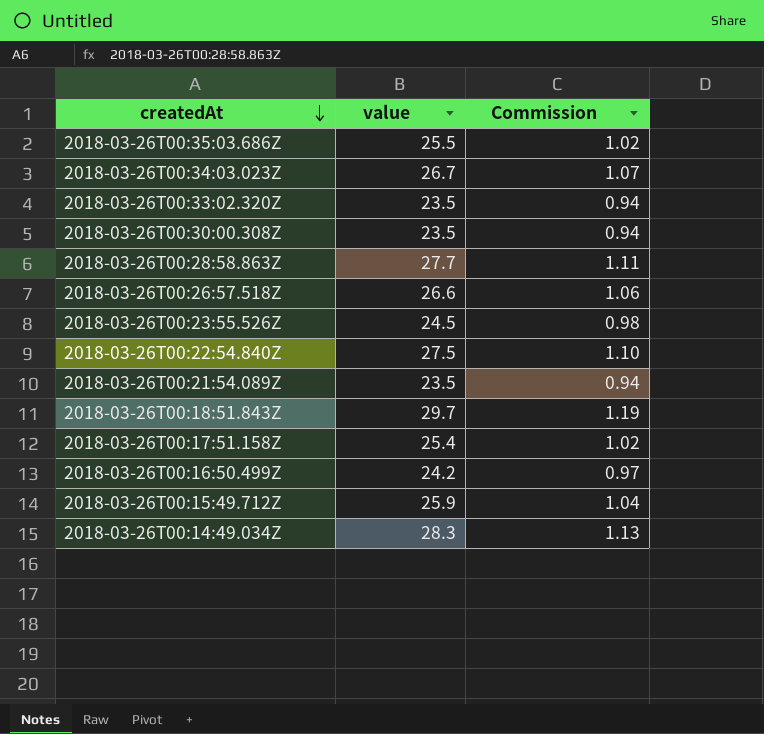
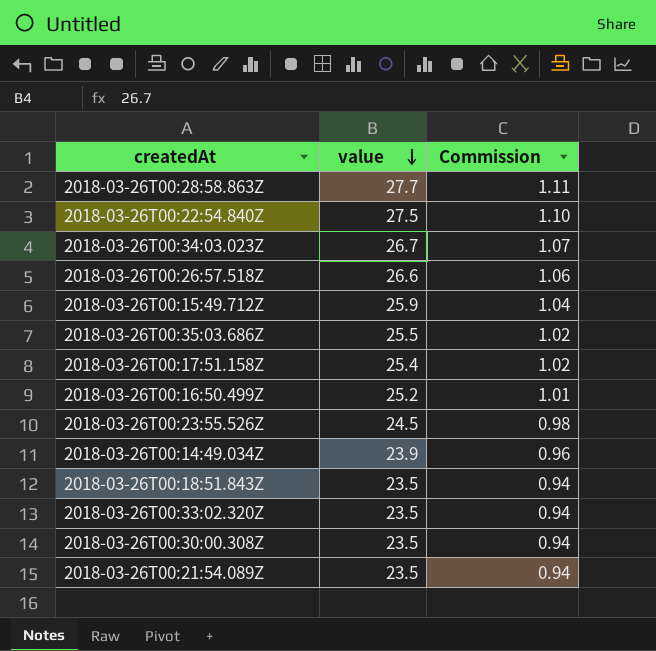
row order: createdAt descending -> value descending
2018-03-26T00:16:50.499Z | value: 24.2 -> 25.2
2018-03-26T00:16:50.499Z | Commission: 0.97 -> 1.01
2018-03-26T00:14:49.034Z | value: 28.3 -> 23.9
2018-03-26T00:14:49.034Z | Commission: 1.13 -> 0.96
2018-03-26T00:18:51.843Z | value: 29.7 -> 23.5
2018-03-26T00:18:51.843Z | Commission: 1.19 -> 0.94

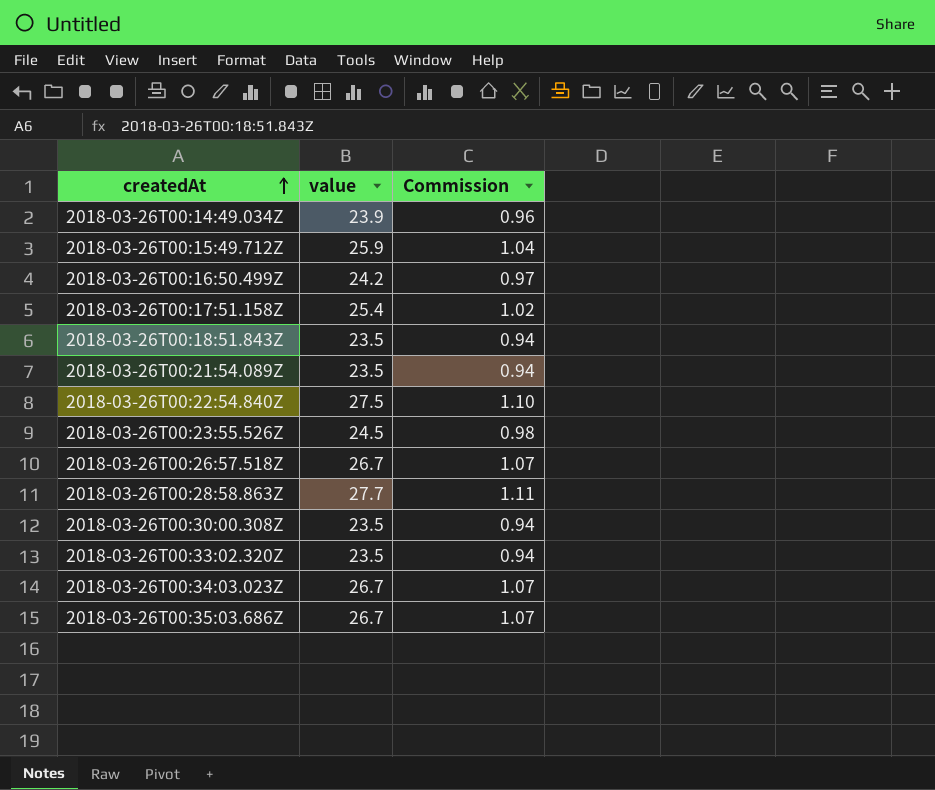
row order: value descending -> createdAt ascending
2018-03-26T00:16:50.499Z | value: 25.2 -> 24.2
2018-03-26T00:16:50.499Z | Commission: 1.01 -> 0.97
2018-03-26T00:26:57.518Z | value: 26.6 -> 26.7
2018-03-26T00:26:57.518Z | Commission: 1.06 -> 1.07
2018-03-26T00:35:03.686Z | value: 25.5 -> 26.7
2018-03-26T00:35:03.686Z | Commission: 1.02 -> 1.07

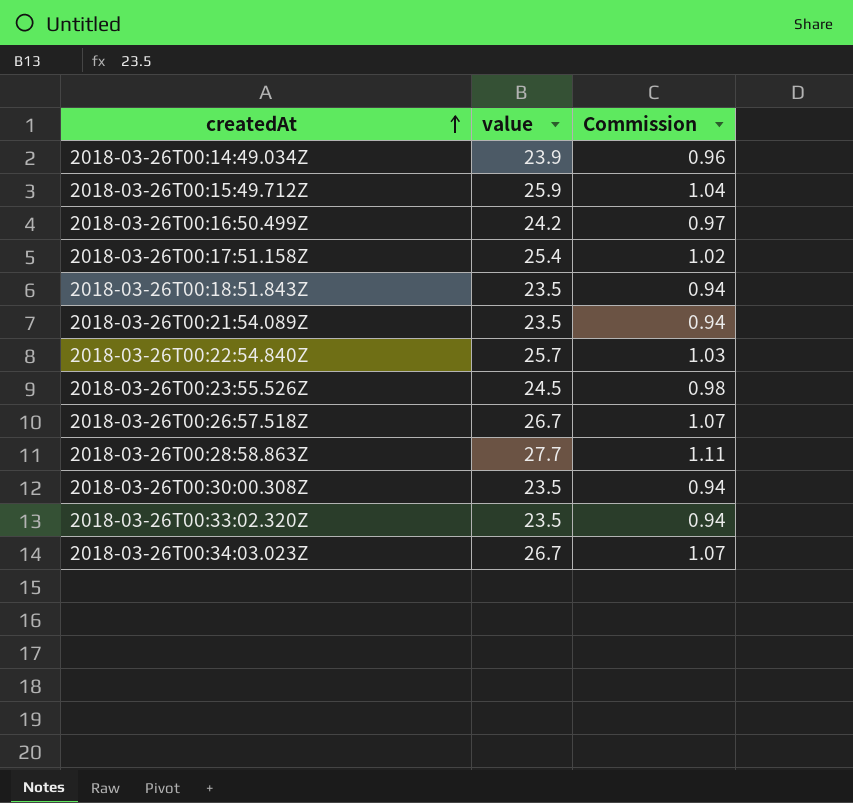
row 2018-03-26T00:35:03.686Z: 26.7 | 1.07 -> none
2018-03-26T00:22:54.840Z | value: 27.5 -> 25.7
2018-03-26T00:22:54.840Z | Commission: 1.10 -> 1.03

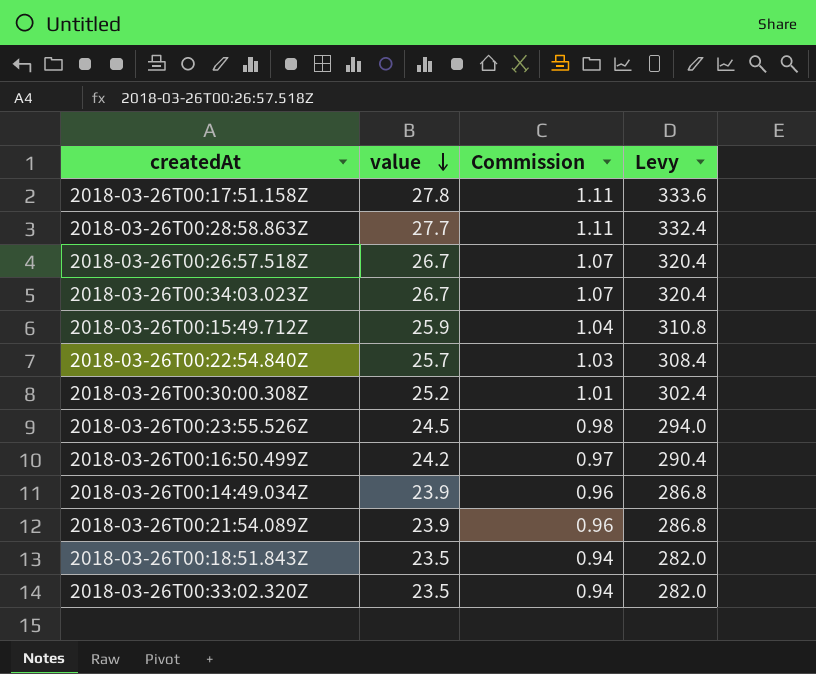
row order: createdAt ascending -> value descending
column Levy | formula: none -> [value] * 12
2018-03-26T00:17:51.158Z | value: 25.4 -> 27.8
2018-03-26T00:17:51.158Z | Commission: 1.02 -> 1.11
2018-03-26T00:30:00.308Z | value: 23.5 -> 25.2
2018-03-26T00:30:00.308Z | Commission: 0.94 -> 1.01
2018-03-26T00:21:54.089Z | value: 23.5 -> 23.9
2018-03-26T00:21:54.089Z | Commission: 0.94 -> 0.96

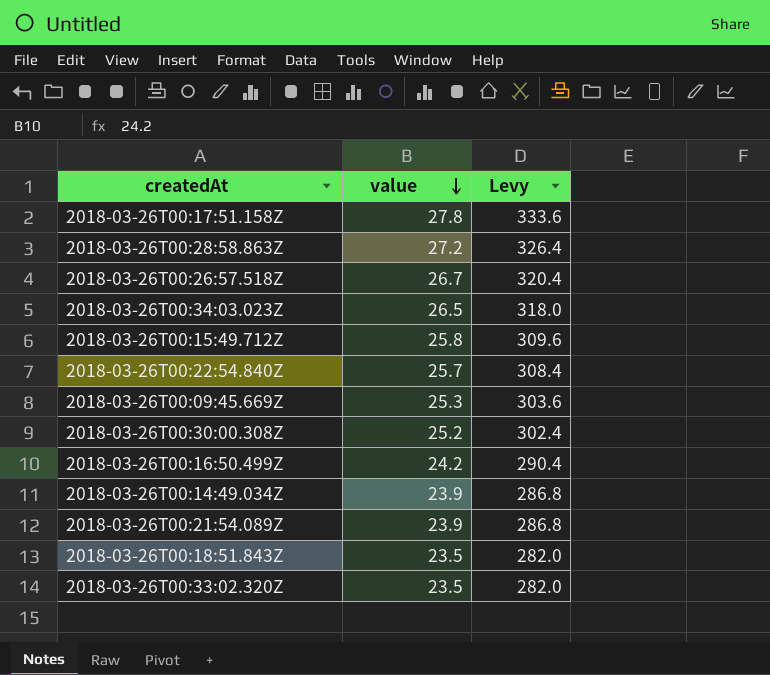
column Commission | formula: [value] * 0.04 -> none
row 2018-03-26T00:23:55.526Z: 24.5 | 0.98 | 294.0 -> none
2018-03-26T00:28:58.863Z | value: 27.7 -> 27.2
2018-03-26T00:28:58.863Z | Levy: 332.4 -> 326.4
2018-03-26T00:34:03.023Z | value: 26.7 -> 26.5
2018-03-26T00:34:03.023Z | Levy: 320.4 -> 318.0
2018-03-26T00:15:49.712Z | value: 25.9 -> 25.8
2018-03-26T00:15:49.712Z | Levy: 310.8 -> 309.6
row 2018-03-26T00:09:45.669Z: none -> 25.3 | 303.6

